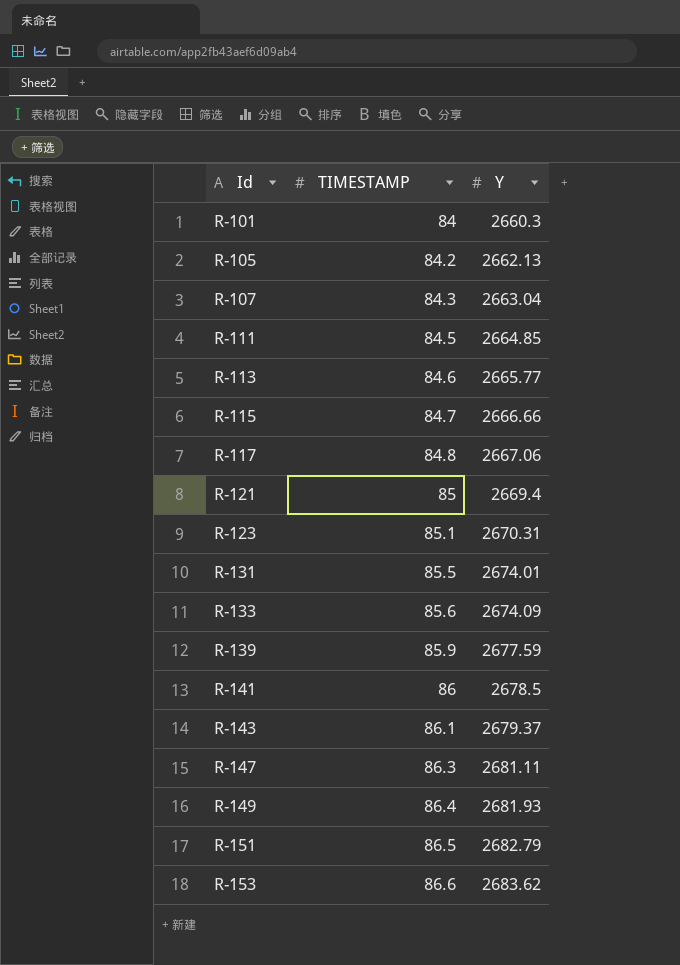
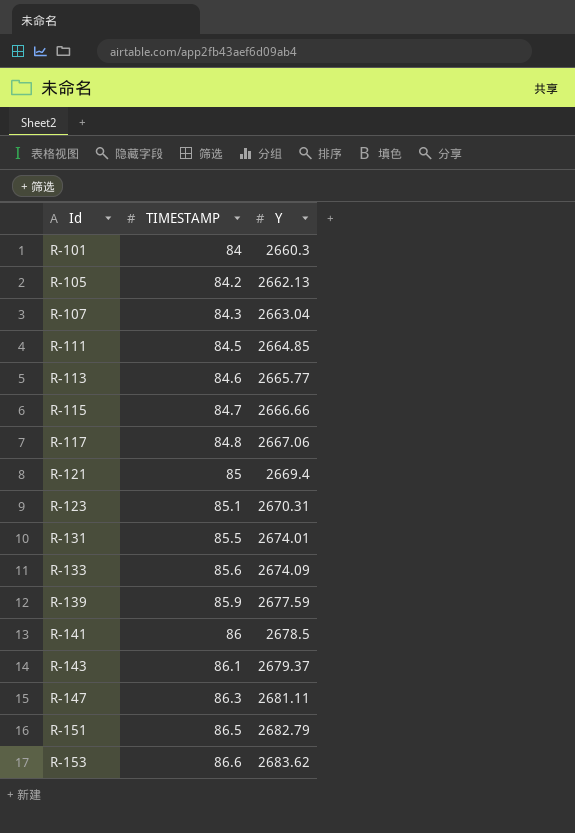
row R-149: 86.4 | 2681.93 -> none

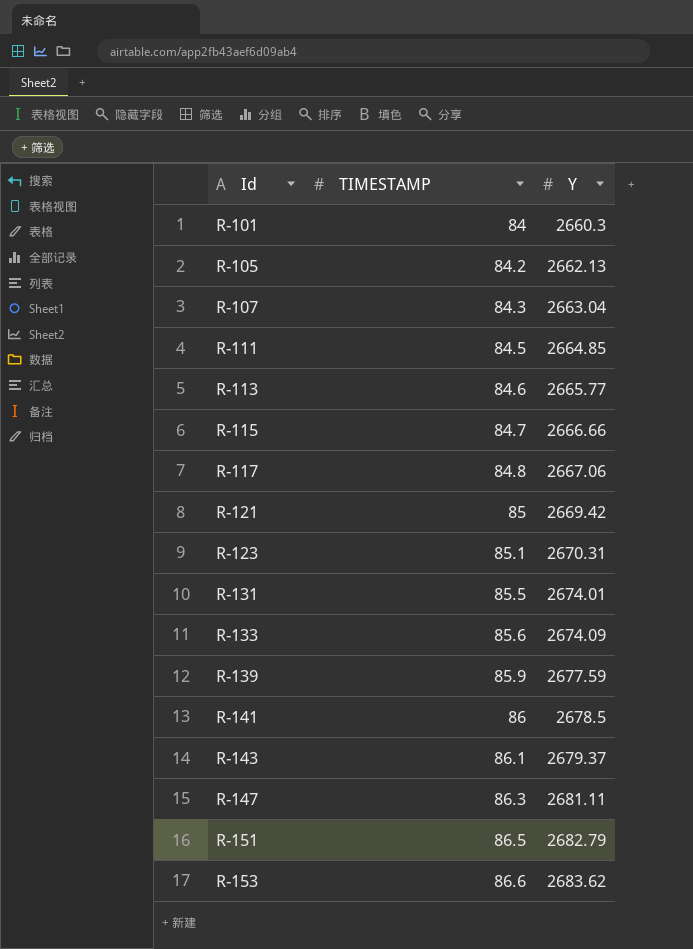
R-121 | Y: 2669.4 -> 2669.42

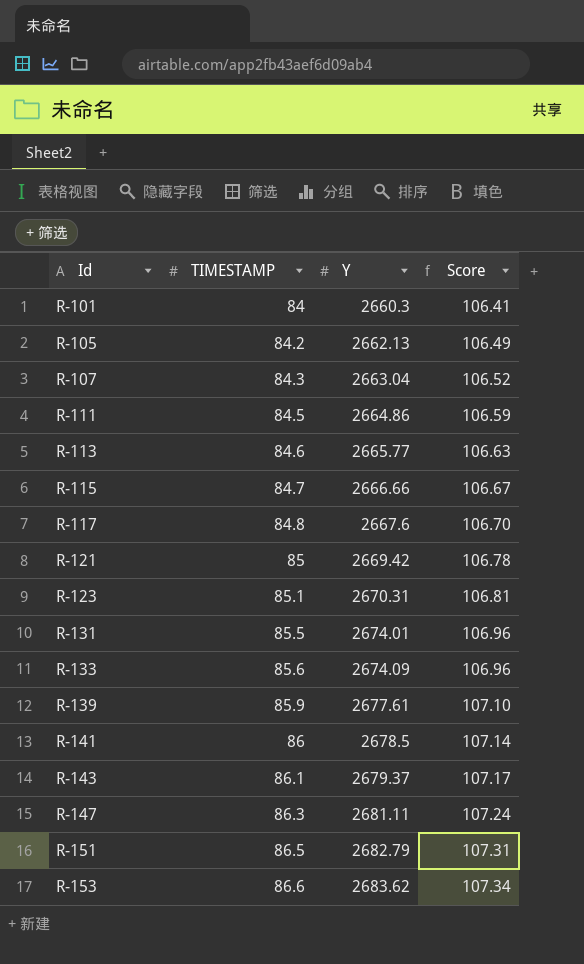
column Score | formula: none -> [Y] * 0.04
R-111 | Y: 2664.85 -> 2664.86
R-117 | Y: 2667.06 -> 2667.6
R-139 | Y: 2677.59 -> 2677.61

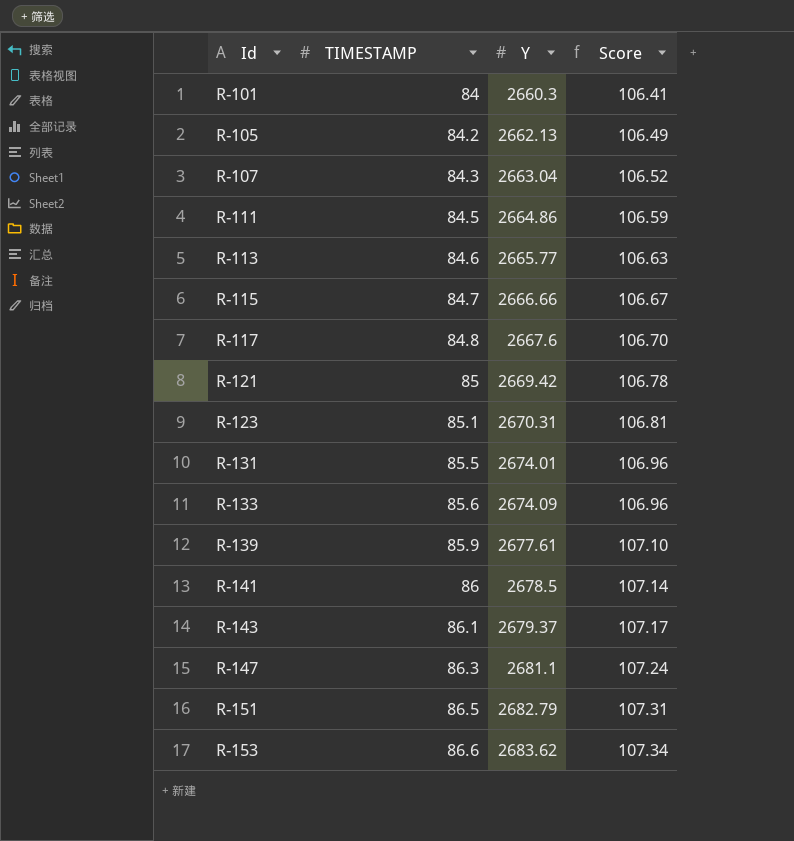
R-147 | Y: 2681.11 -> 2681.1

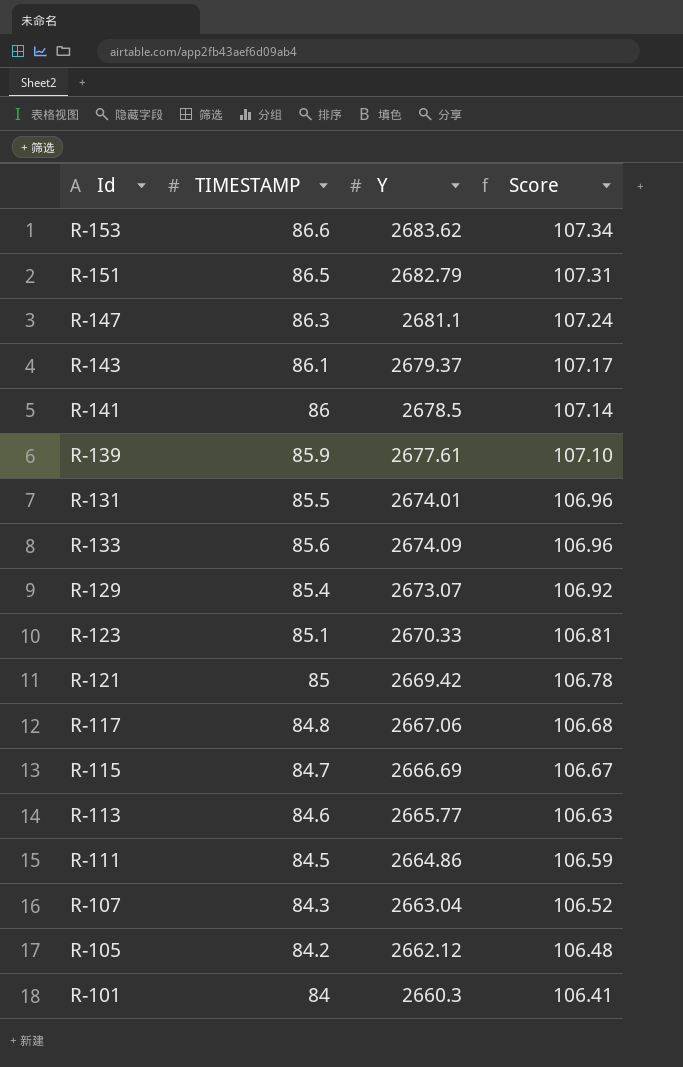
row order: Id ascending -> Score descending
row R-129: none -> 85.4 | 2673.07 | 106.92
R-123 | Y: 2670.31 -> 2670.33
R-117 | Y: 2667.6 -> 2667.06
R-117 | Score: 106.70 -> 106.68
R-115 | Y: 2666.66 -> 2666.69
R-105 | Y: 2662.13 -> 2662.12
R-105 | Score: 106.49 -> 106.48

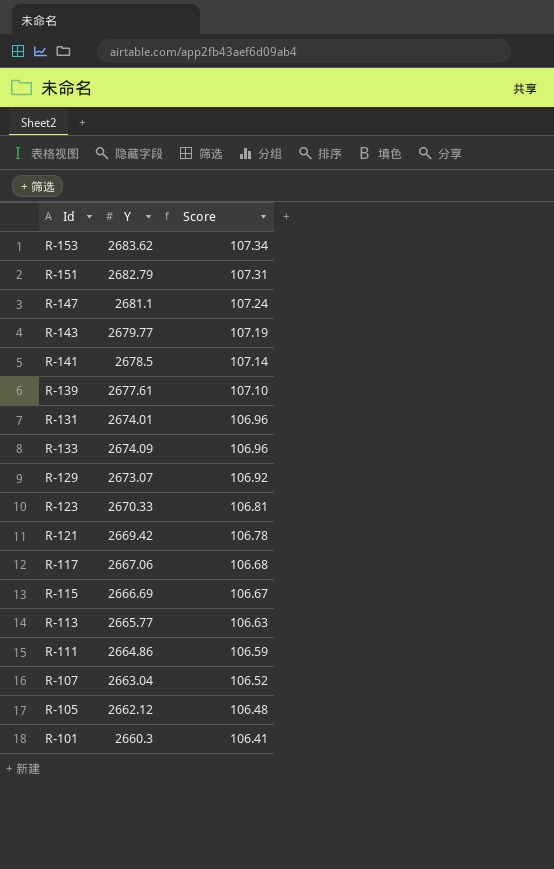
column TIMESTAMP | position: 2 -> none
R-143 | Y: 2679.37 -> 2679.77
R-143 | Score: 107.17 -> 107.19

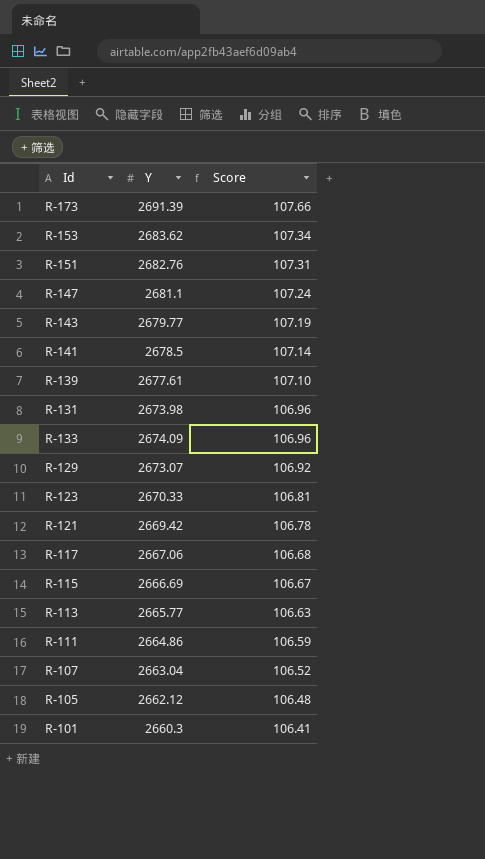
row R-173: none -> 2691.39 | 107.66
R-151 | Y: 2682.79 -> 2682.76
R-131 | Y: 2674.01 -> 2673.98

